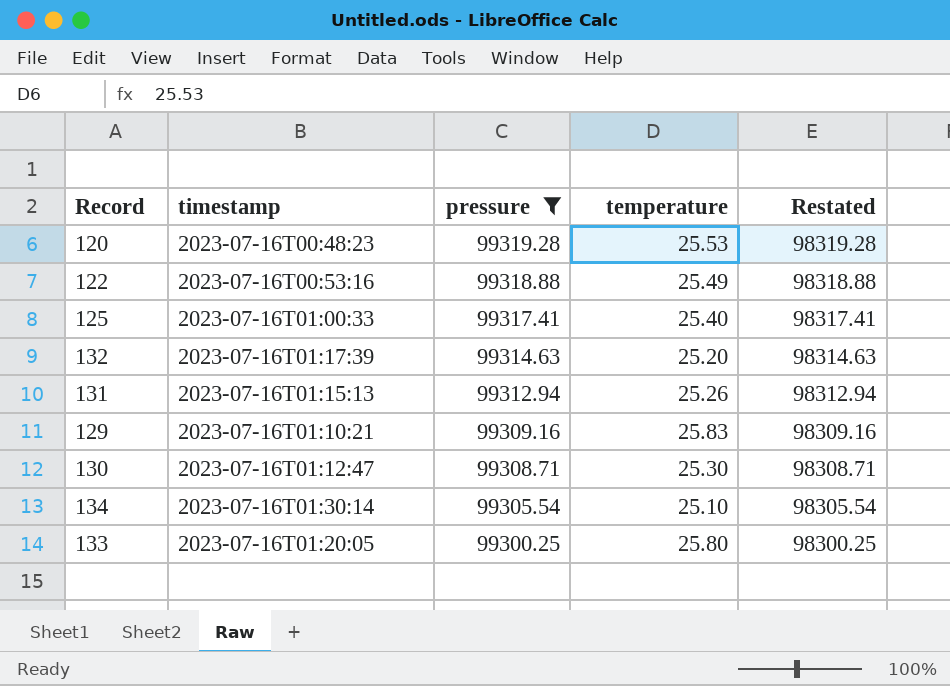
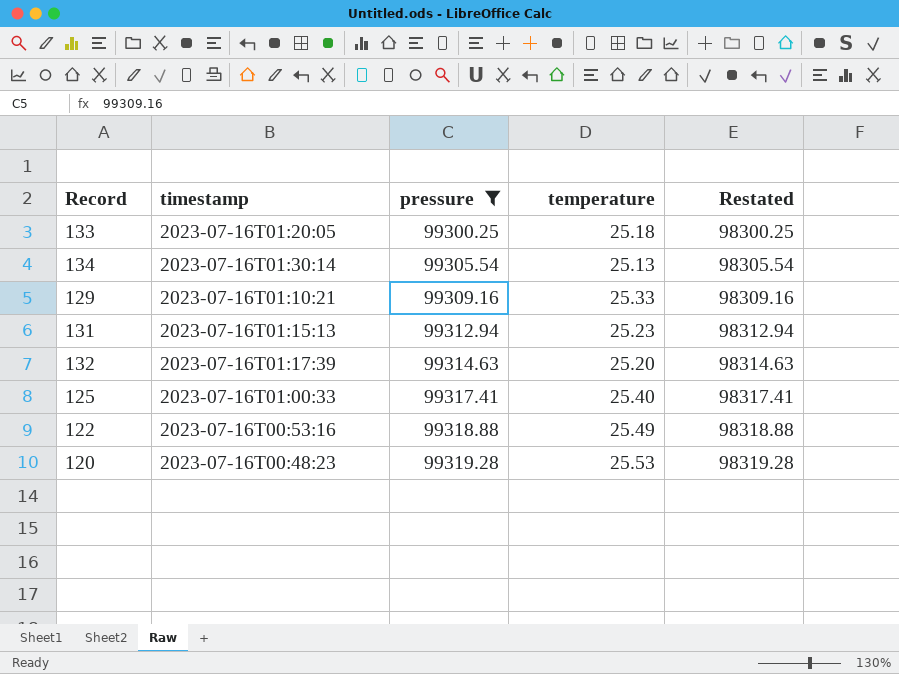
row order: pressure descending -> pressure ascending
row 130: 2023-07-16T01:12:47 | 99308.71 | 25.30 | 98308.71 -> none
133 | temperature: 25.80 -> 25.18
134 | temperature: 25.10 -> 25.13
129 | temperature: 25.83 -> 25.33
131 | temperature: 25.26 -> 25.23

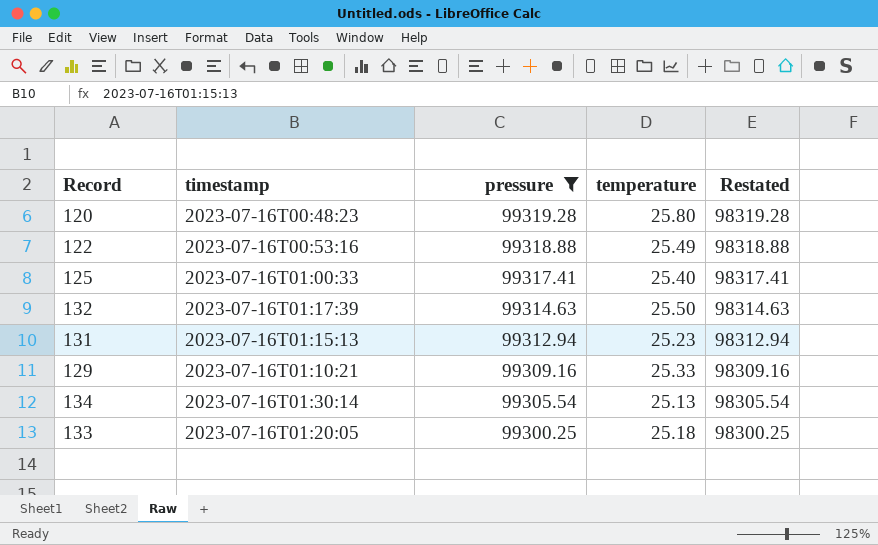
row order: pressure ascending -> pressure descending
120 | temperature: 25.53 -> 25.80
132 | temperature: 25.20 -> 25.50

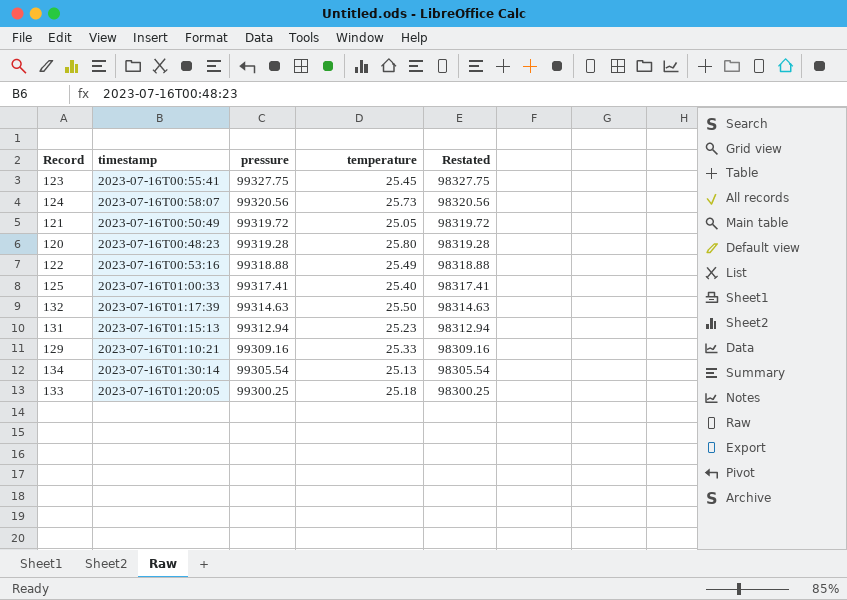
filter: pressure <= 99319.28 -> none

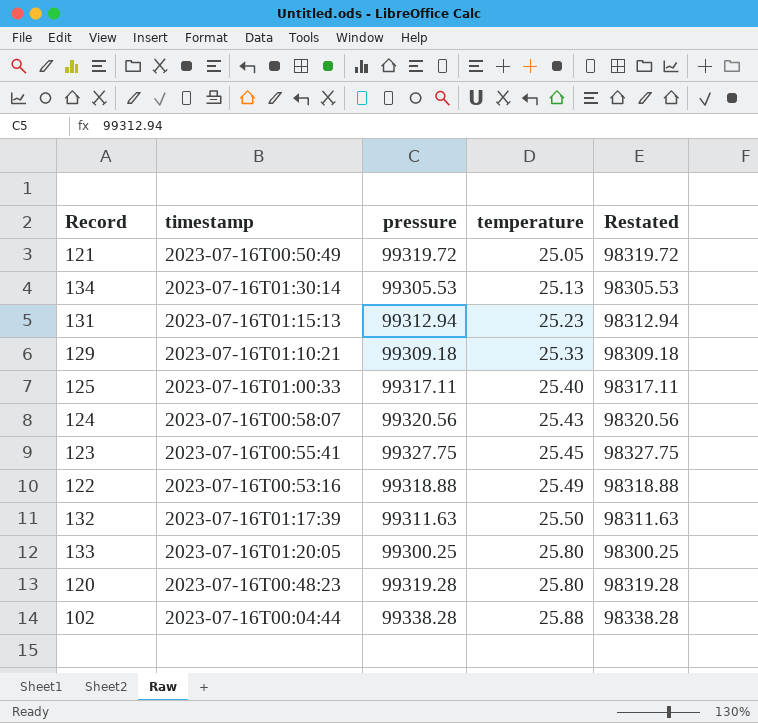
row order: pressure descending -> temperature ascending
134 | pressure: 99305.54 -> 99305.53
134 | Restated: 98305.54 -> 98305.53
129 | pressure: 99309.16 -> 99309.18
129 | Restated: 98309.16 -> 98309.18
125 | pressure: 99317.41 -> 99317.11
125 | Restated: 98317.41 -> 98317.11
124 | temperature: 25.73 -> 25.43
132 | pressure: 99314.63 -> 99311.63
132 | Restated: 98314.63 -> 98311.63
133 | temperature: 25.18 -> 25.80
row 102: none -> 2023-07-16T00:04:44 | 99338.28 | 25.88 | 98338.28

